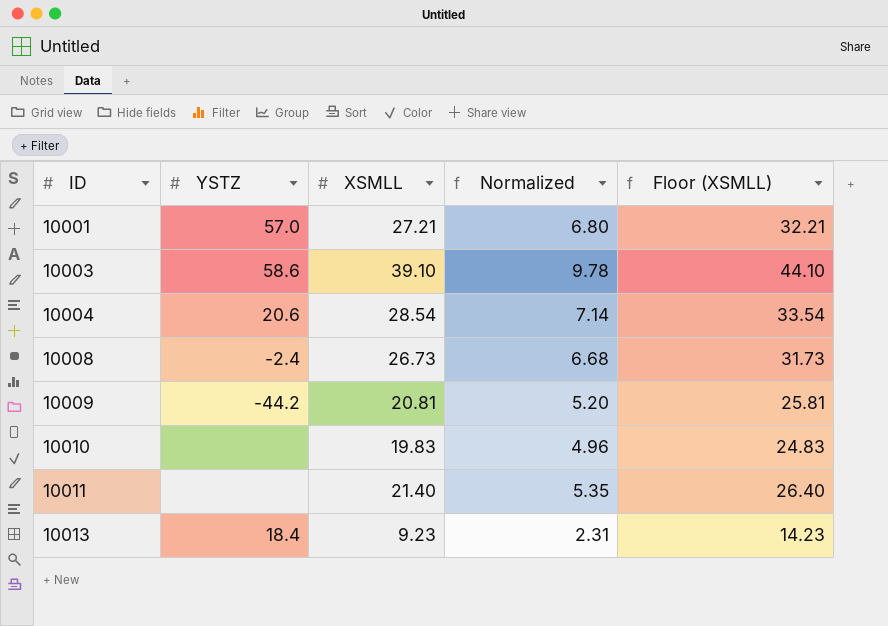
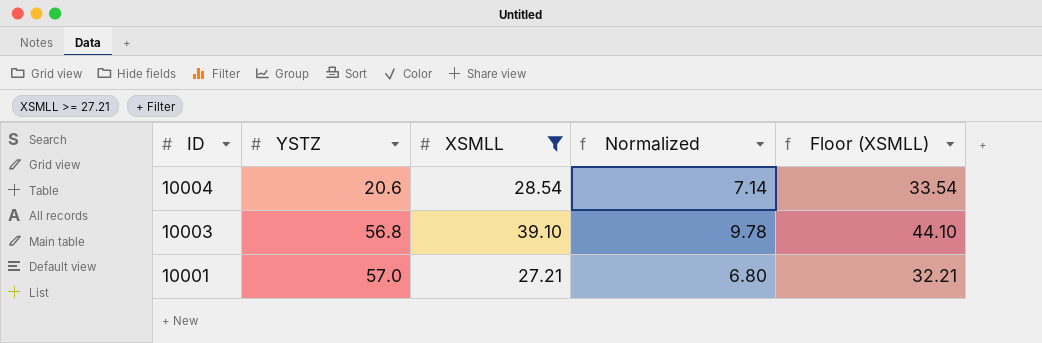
filter: none -> XSMLL >= 27.21
row order: ID ascending -> ID descending
10003 | YSTZ: 58.6 -> 56.8

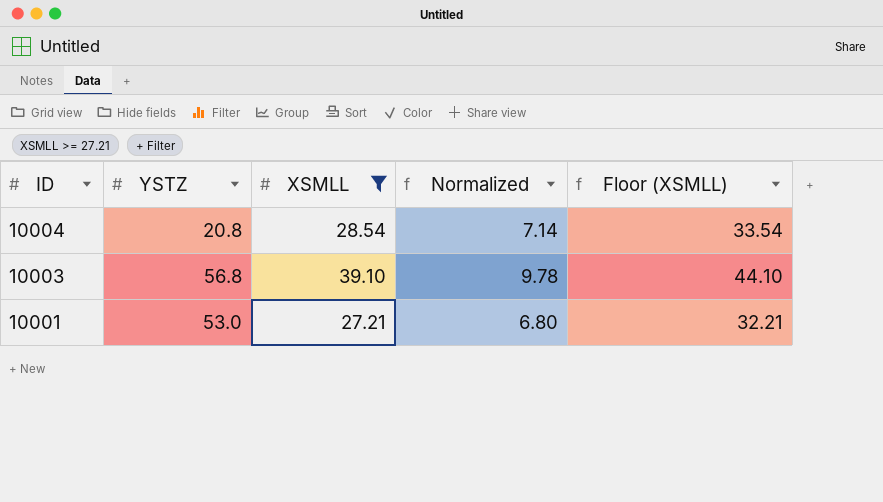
10004 | YSTZ: 20.6 -> 20.8
10001 | YSTZ: 57.0 -> 53.0

